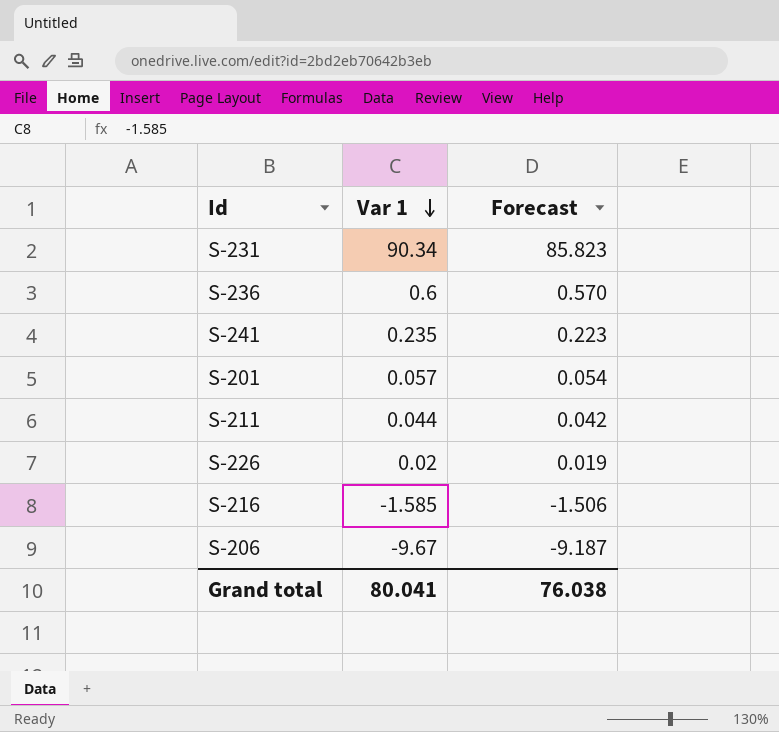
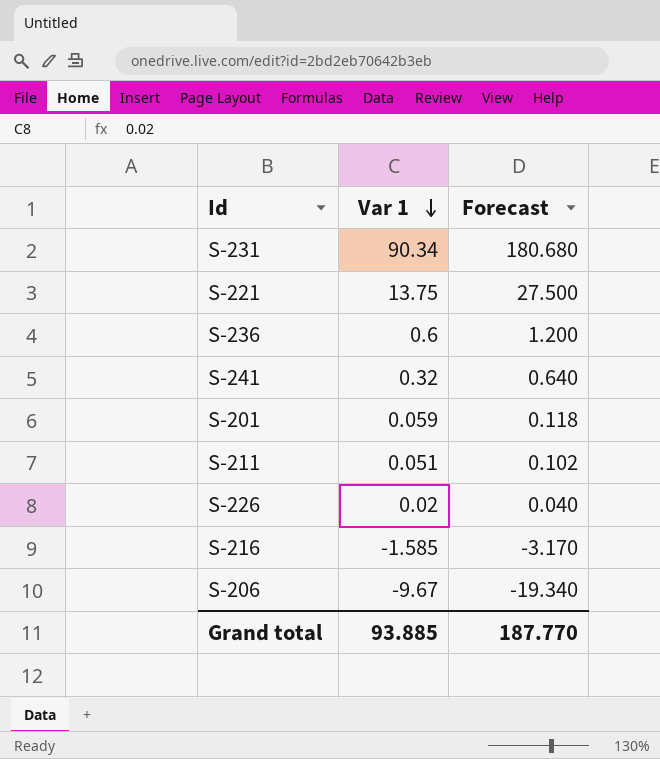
column Forecast | formula: [Var 1] * 0.95 -> [Var 1] * 2
row S-221: none -> 13.75 | 27.500
S-241 | Var 1: 0.235 -> 0.32
S-201 | Var 1: 0.057 -> 0.059
S-211 | Var 1: 0.044 -> 0.051
Grand total | Var 1: 80.041 -> 93.885
Grand total | Forecast: 76.038 -> 187.770

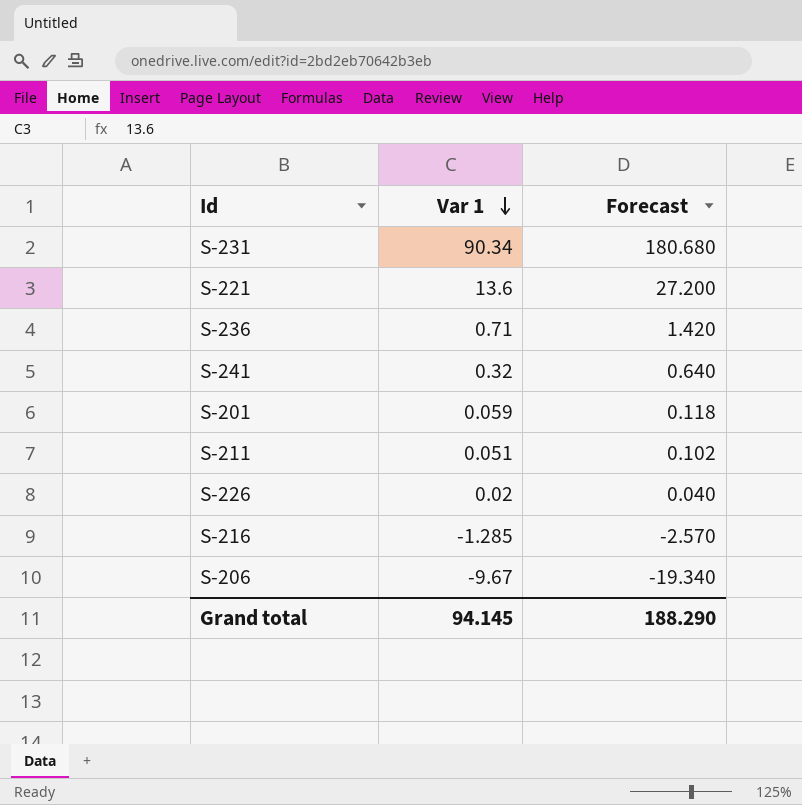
S-221 | Var 1: 13.75 -> 13.6
S-221 | Forecast: 27.500 -> 27.200
S-236 | Var 1: 0.6 -> 0.71
S-236 | Forecast: 1.200 -> 1.420
S-216 | Var 1: -1.585 -> -1.285
S-216 | Forecast: -3.170 -> -2.570
Grand total | Var 1: 93.885 -> 94.145
Grand total | Forecast: 187.770 -> 188.290

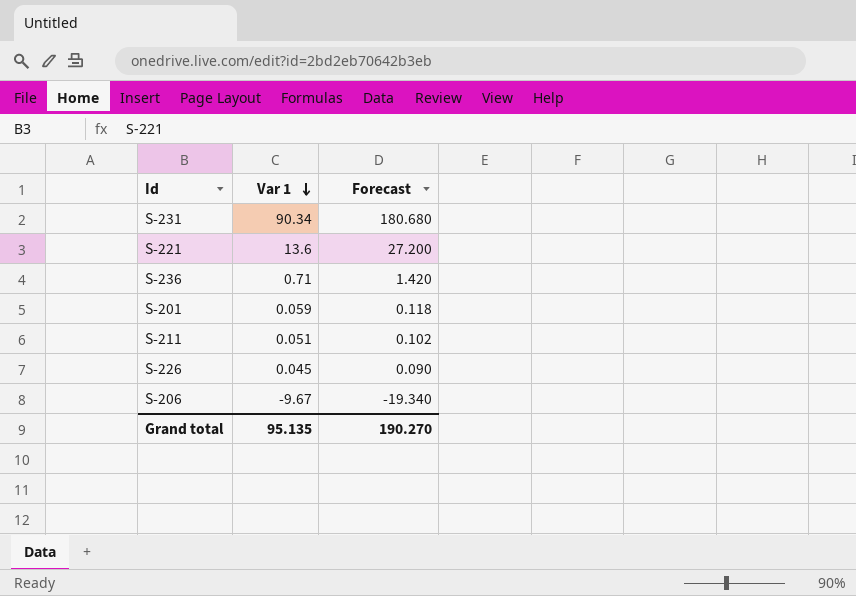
row S-241: 0.32 | 0.640 -> none
row S-216: -1.285 | -2.570 -> none
S-226 | Var 1: 0.02 -> 0.045
S-226 | Forecast: 0.040 -> 0.090
Grand total | Var 1: 94.145 -> 95.135
Grand total | Forecast: 188.290 -> 190.270

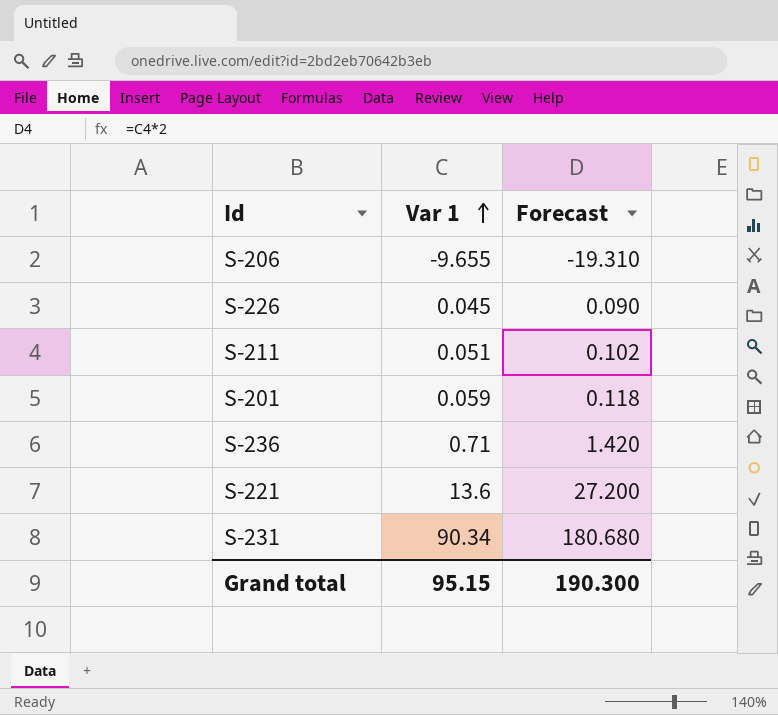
row order: Var 1 descending -> Var 1 ascending
S-206 | Var 1: -9.67 -> -9.655
S-206 | Forecast: -19.340 -> -19.310
Grand total | Var 1: 95.135 -> 95.15
Grand total | Forecast: 190.270 -> 190.300

